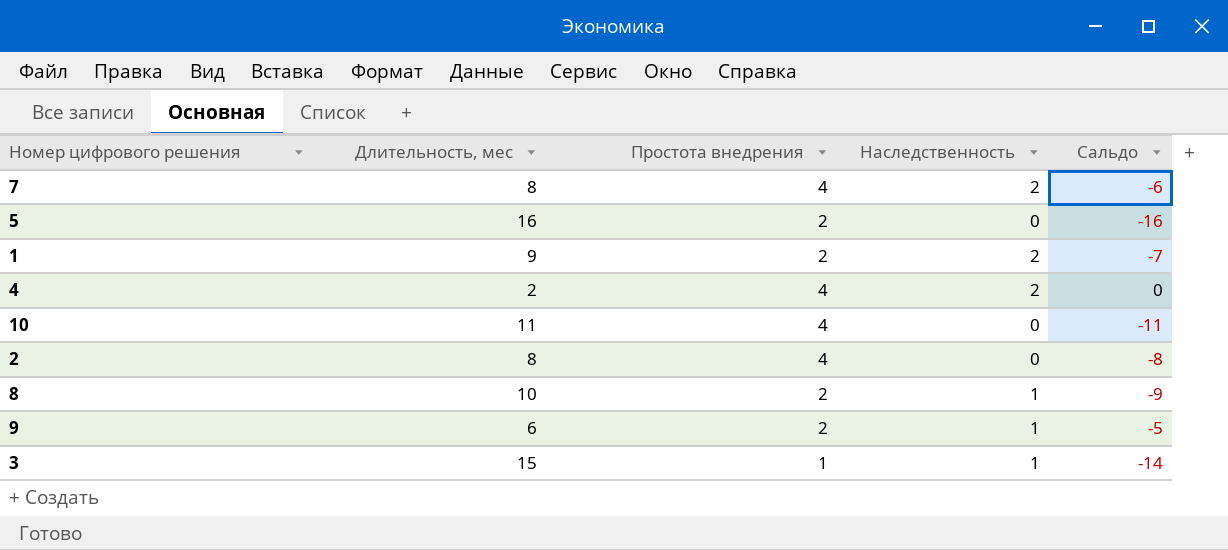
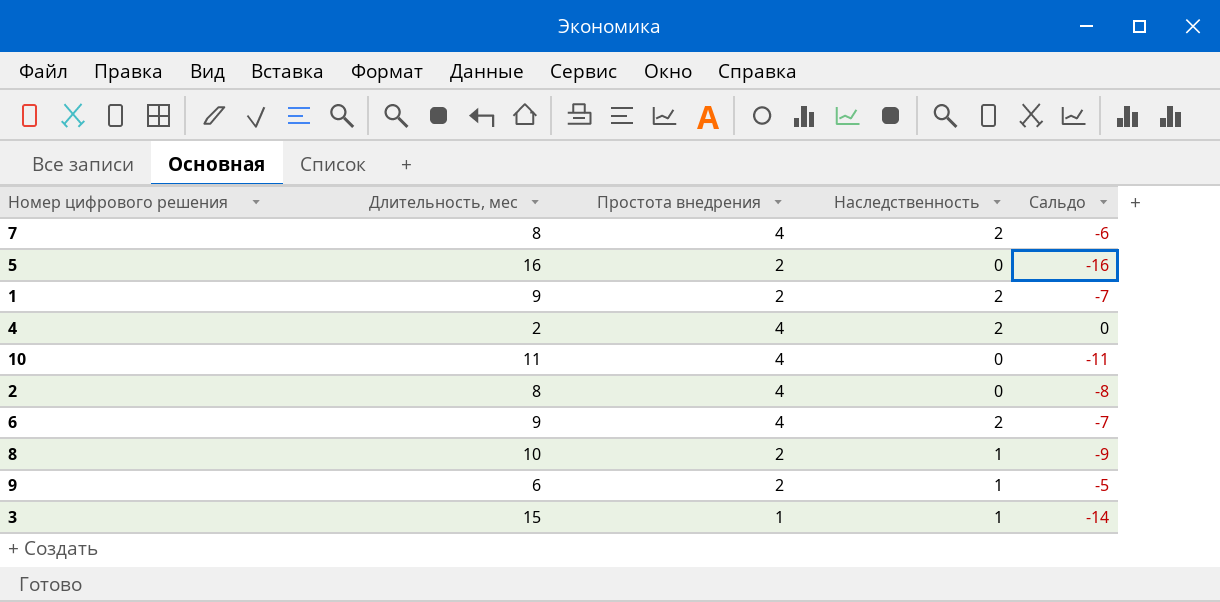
row 6: none -> 9 | 4 | 2 | -7

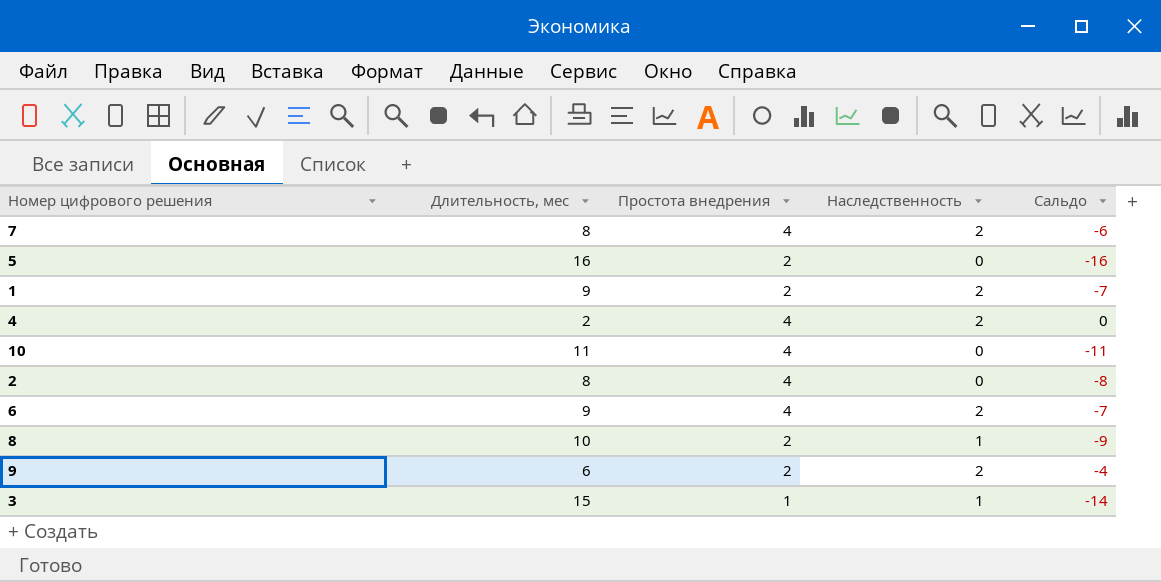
9 | Наследственность: 1 -> 2
9 | Сальдо: -5 -> -4

